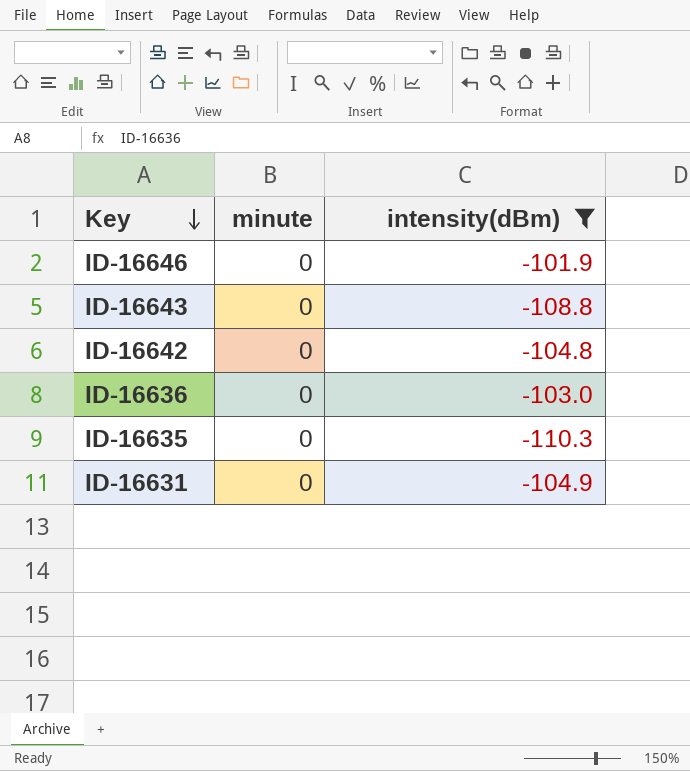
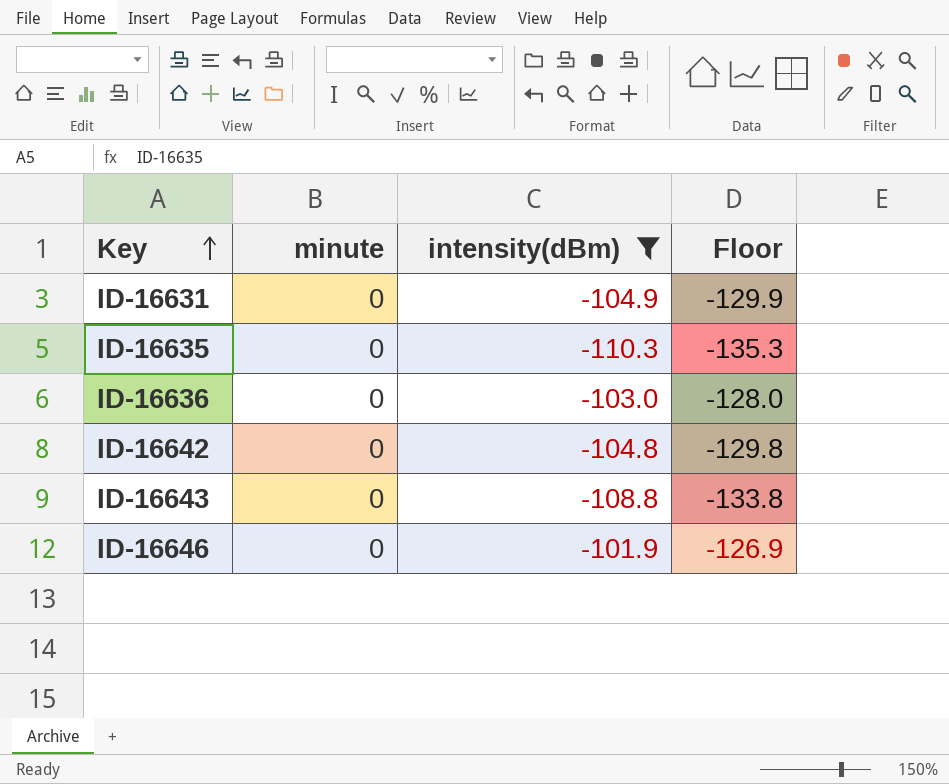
row order: Key descending -> Key ascending
column Floor | formula: none -> [intensity(dBm)] - 25

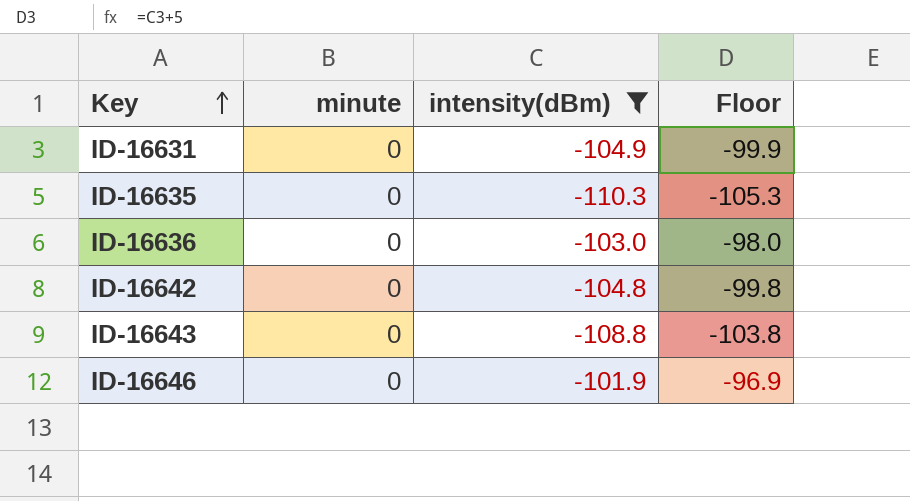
column Floor | formula: [intensity(dBm)] - 25 -> [intensity(dBm)] + 5

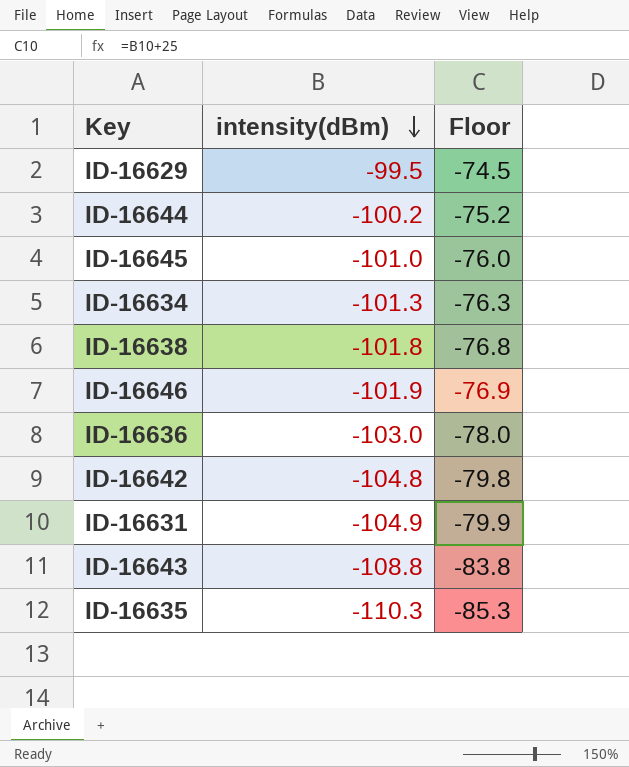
filter: intensity(dBm) <= -101.9 -> none
row order: Key ascending -> intensity(dBm) descending
column minute | position: 2 -> none
column Floor | formula: [intensity(dBm)] + 5 -> [intensity(dBm)] + 25

